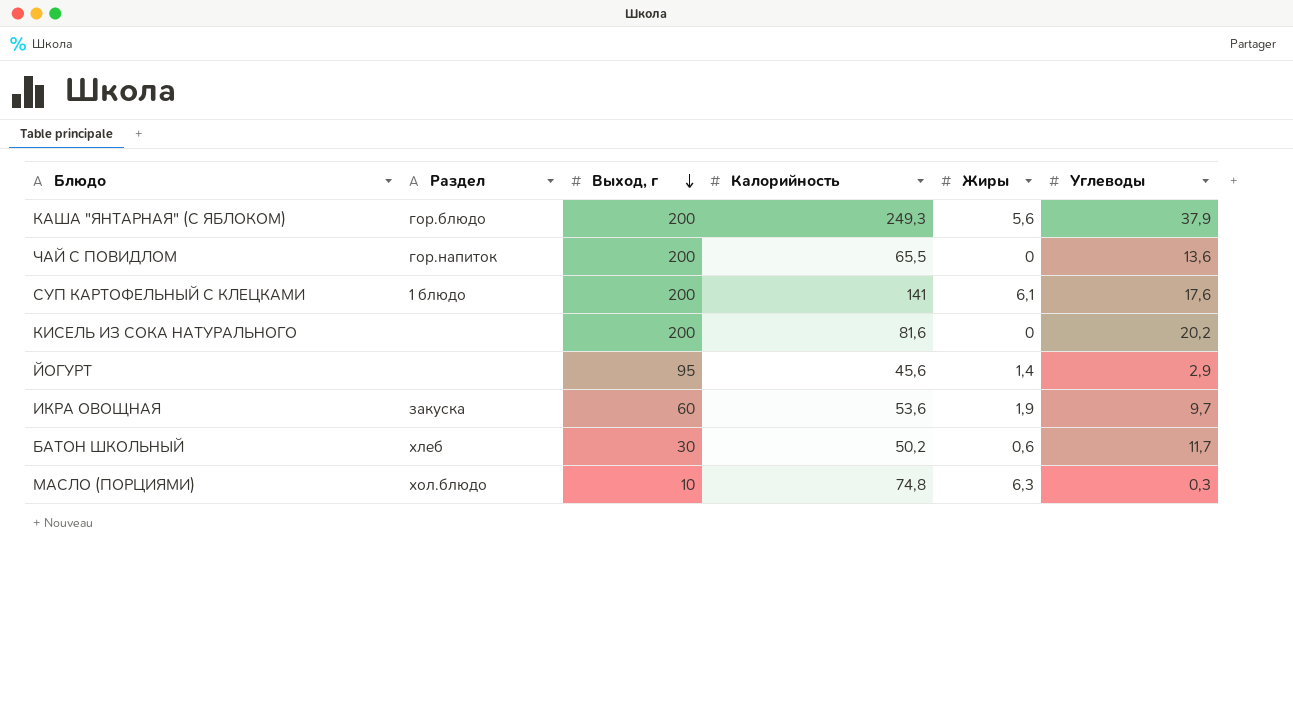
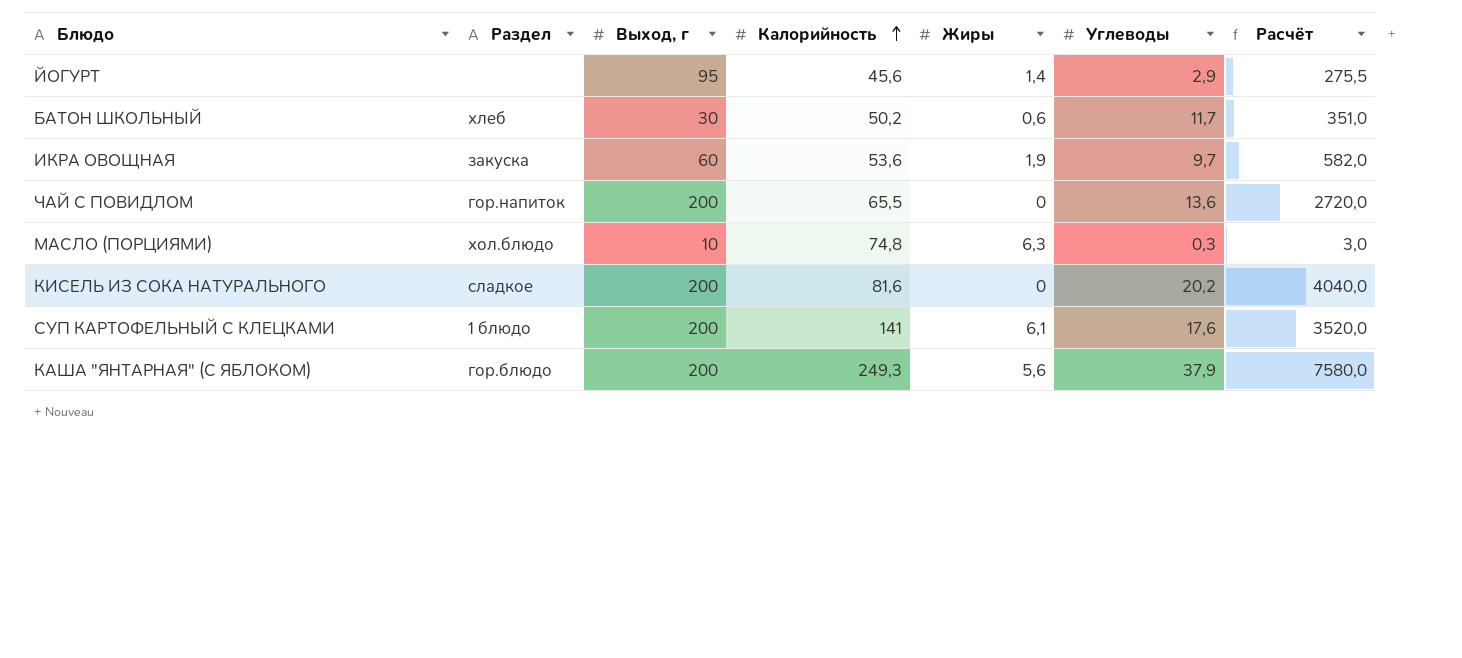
row order: Выход, г descending -> Калорийность ascending
column Расчёт | formula: none -> [Выход, г] * [Углеводы]
КИСЕЛЬ ИЗ СОКА НАТУРАЛЬНОГО | Раздел: none -> сладкое

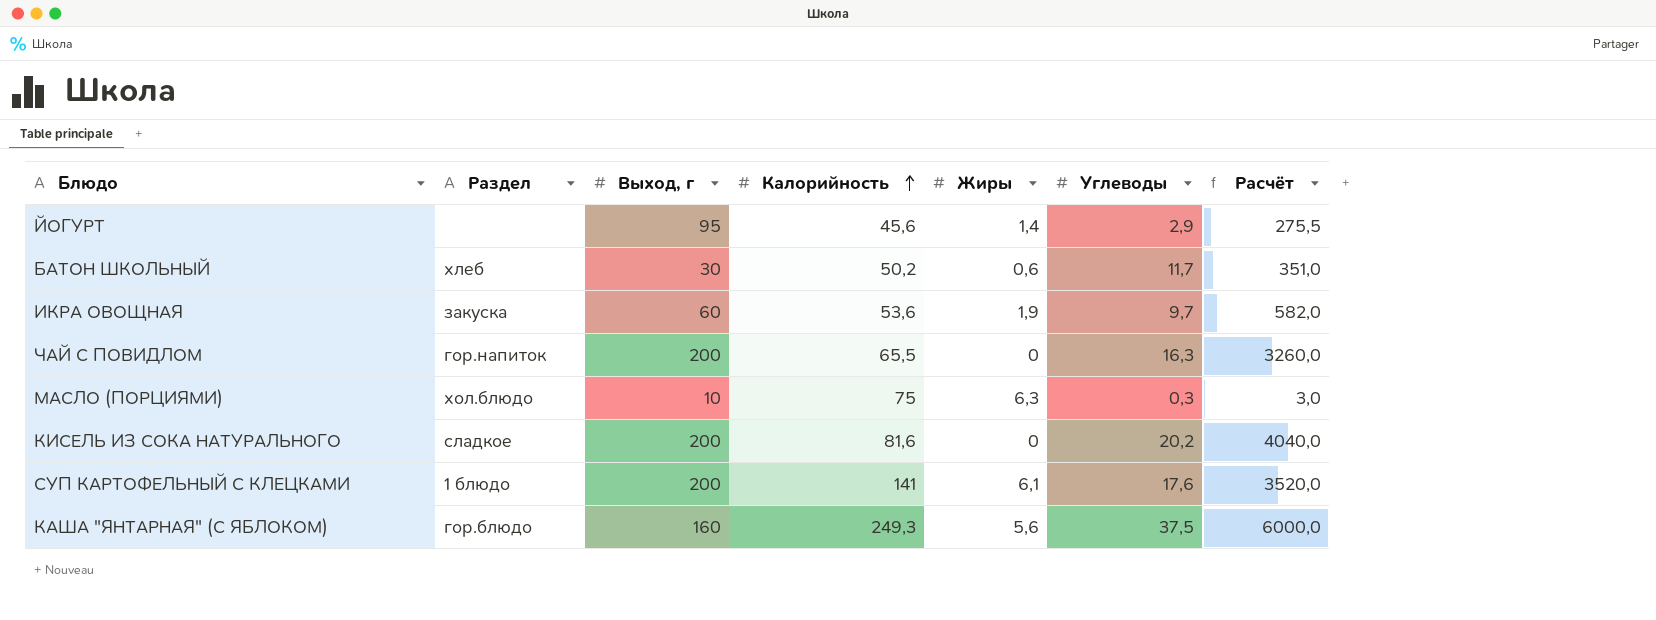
ЧАЙ С ПОВИДЛОМ | Углеводы: 13,6 -> 16,3
ЧАЙ С ПОВИДЛОМ | Расчёт: 2720,0 -> 3260,0
МАСЛО (ПОРЦИЯМИ) | Калорийность: 74,8 -> 75
КАША "ЯНТАРНАЯ" (С ЯБЛОКОМ) | Выход, г: 200 -> 160
КАША "ЯНТАРНАЯ" (С ЯБЛОКОМ) | Углеводы: 37,9 -> 37,5
КАША "ЯНТАРНАЯ" (С ЯБЛОКОМ) | Расчёт: 7580,0 -> 6000,0

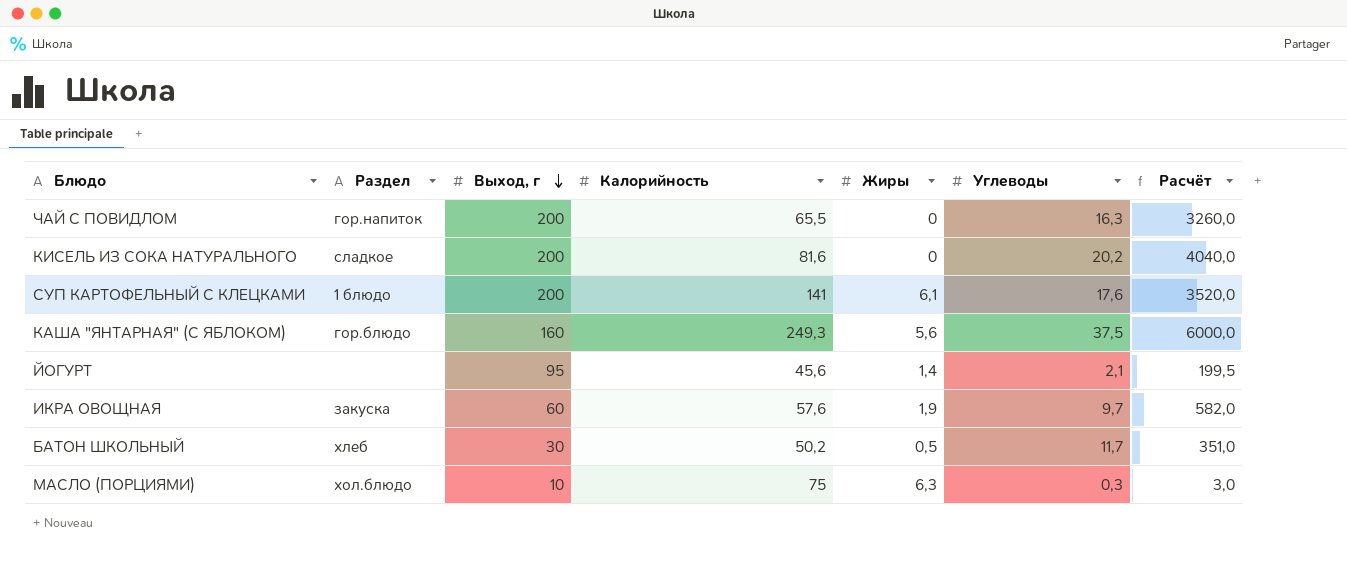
row order: Калорийность ascending -> Выход, г descending
ЙОГУРТ | Углеводы: 2,9 -> 2,1
ЙОГУРТ | Расчёт: 275,5 -> 199,5
ИКРА ОВОЩНАЯ | Калорийность: 53,6 -> 57,6
БАТОН ШКОЛЬНЫЙ | Жиры: 0,6 -> 0,5

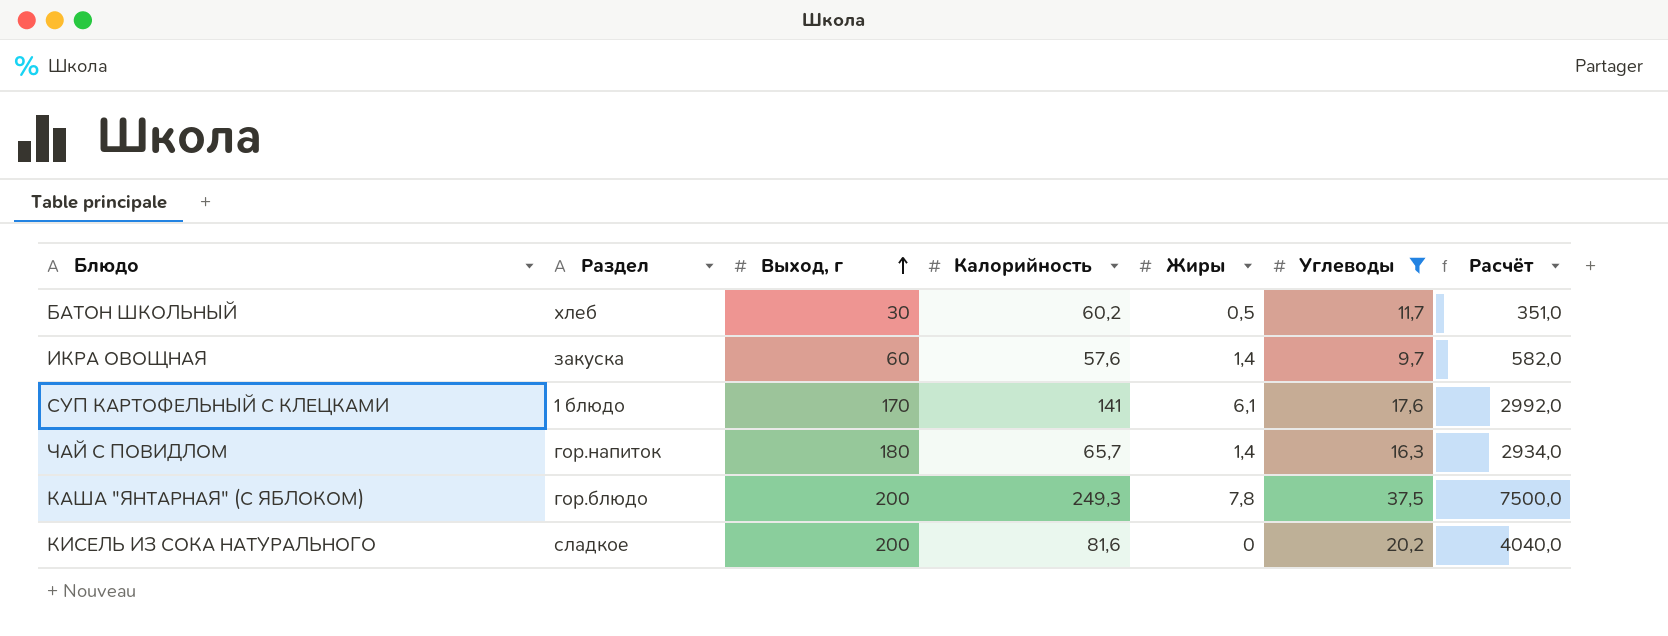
filter: none -> Углеводы >= 9,7
row order: Выход, г descending -> Выход, г ascending
БАТОН ШКОЛЬНЫЙ | Калорийность: 50,2 -> 60,2
ИКРА ОВОЩНАЯ | Жиры: 1,9 -> 1,4
СУП КАРТОФЕЛЬНЫЙ С КЛЕЦКАМИ | Выход, г: 200 -> 170
СУП КАРТОФЕЛЬНЫЙ С КЛЕЦКАМИ | Расчёт: 3520,0 -> 2992,0
ЧАЙ С ПОВИДЛОМ | Выход, г: 200 -> 180
ЧАЙ С ПОВИДЛОМ | Калорийность: 65,5 -> 65,7
ЧАЙ С ПОВИДЛОМ | Жиры: 0 -> 1,4
ЧАЙ С ПОВИДЛОМ | Расчёт: 3260,0 -> 2934,0
КАША "ЯНТАРНАЯ" (С ЯБЛОКОМ) | Выход, г: 160 -> 200
КАША "ЯНТАРНАЯ" (С ЯБЛОКОМ) | Жиры: 5,6 -> 7,8
КАША "ЯНТАРНАЯ" (С ЯБЛОКОМ) | Расчёт: 6000,0 -> 7500,0

